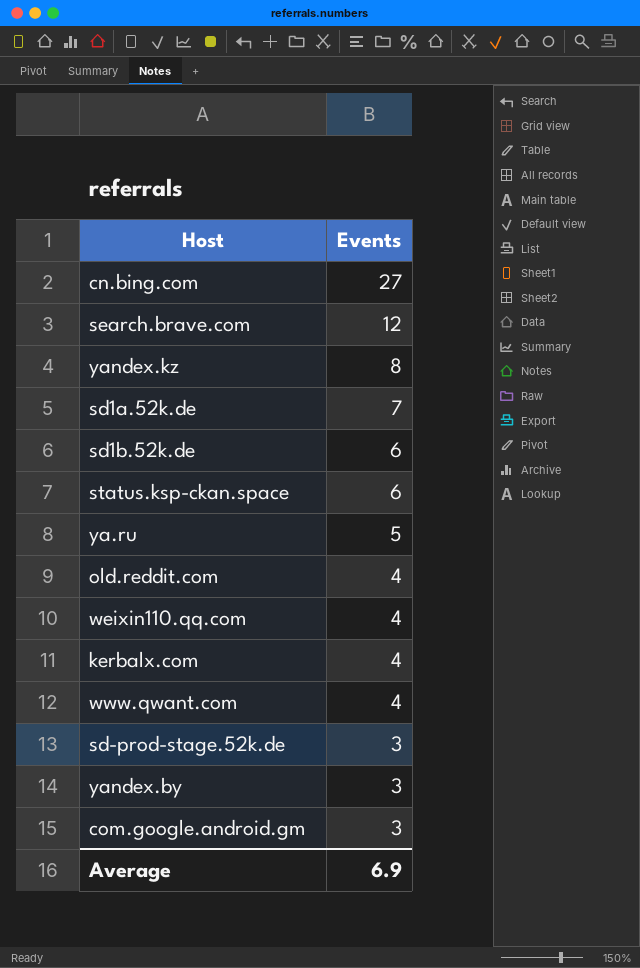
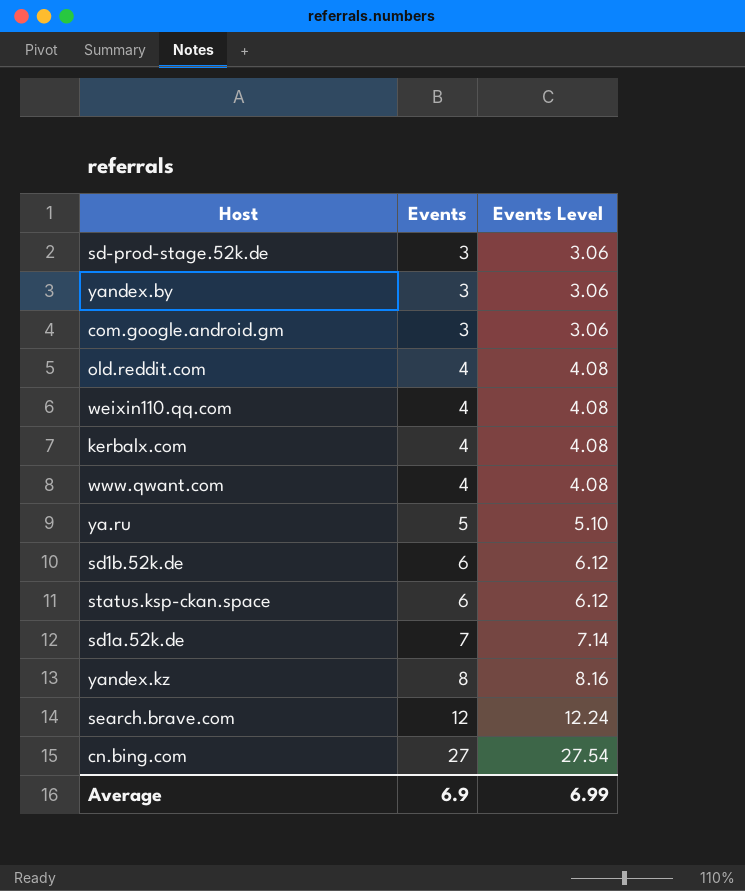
row order: Events descending -> Events ascending
column Events Level | formula: none -> [Events] * 1.02

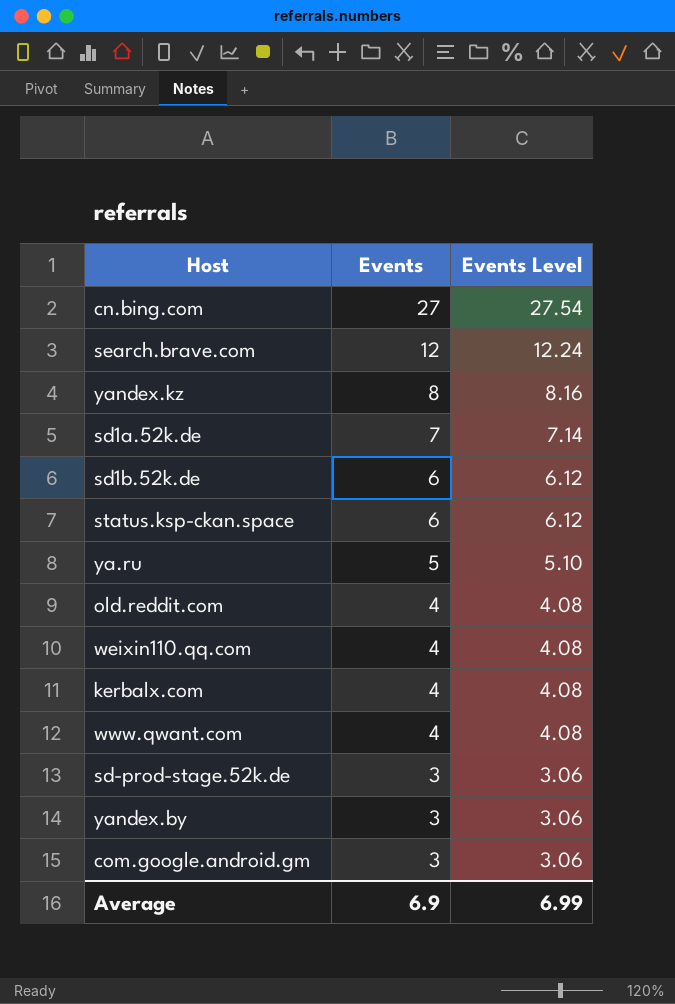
row order: Events ascending -> Events descending

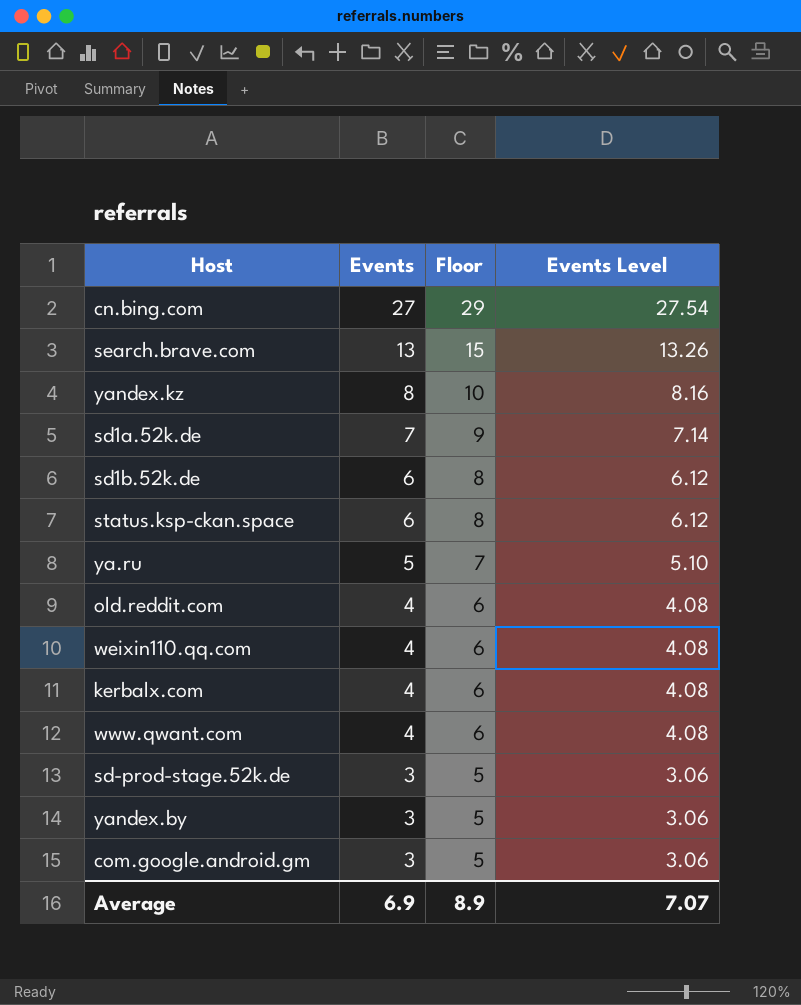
column Floor | formula: none -> [Events] + 2
search.brave.com | Events: 12 -> 13
search.brave.com | Events Level: 12.24 -> 13.26
Average | Events Level: 6.99 -> 7.07

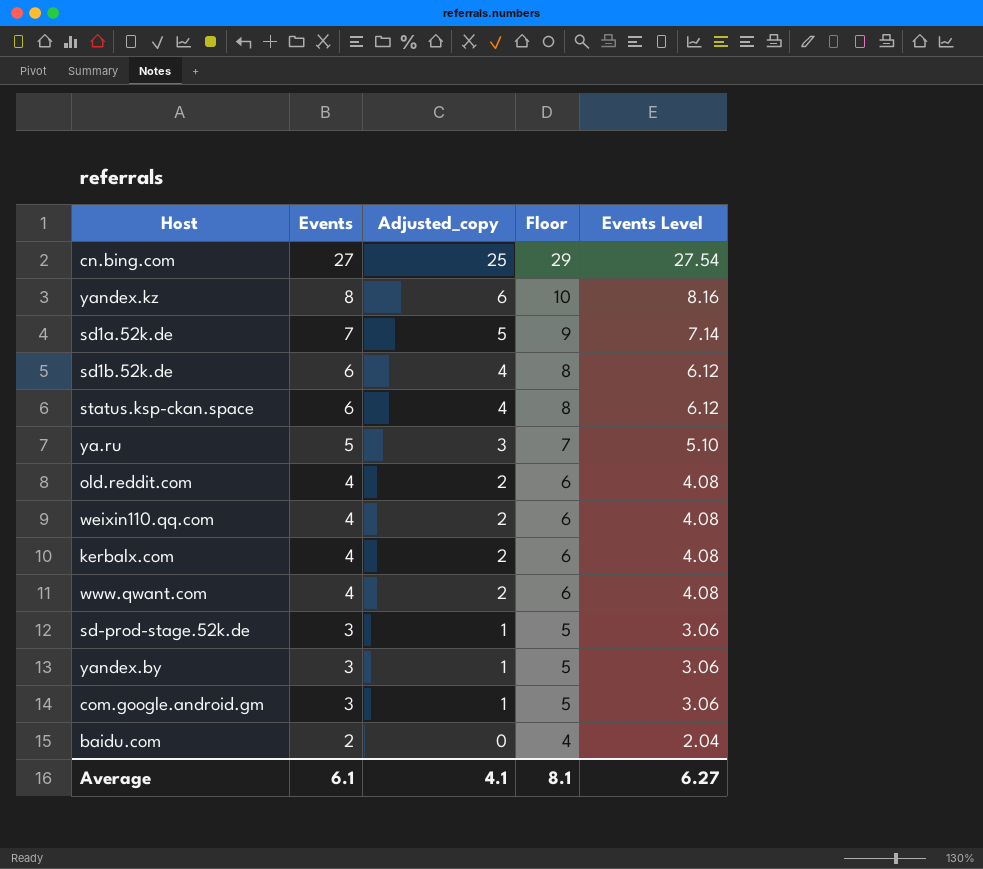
column Adjusted_copy | formula: none -> [Events] - 2
row search.brave.com: 13 | 15 | 13.26 -> none
row baidu.com: none -> 2 | 0 | 4 | 2.04
Average | Events: 6.9 -> 6.1
Average | Floor: 8.9 -> 8.1
Average | Events Level: 7.07 -> 6.27

